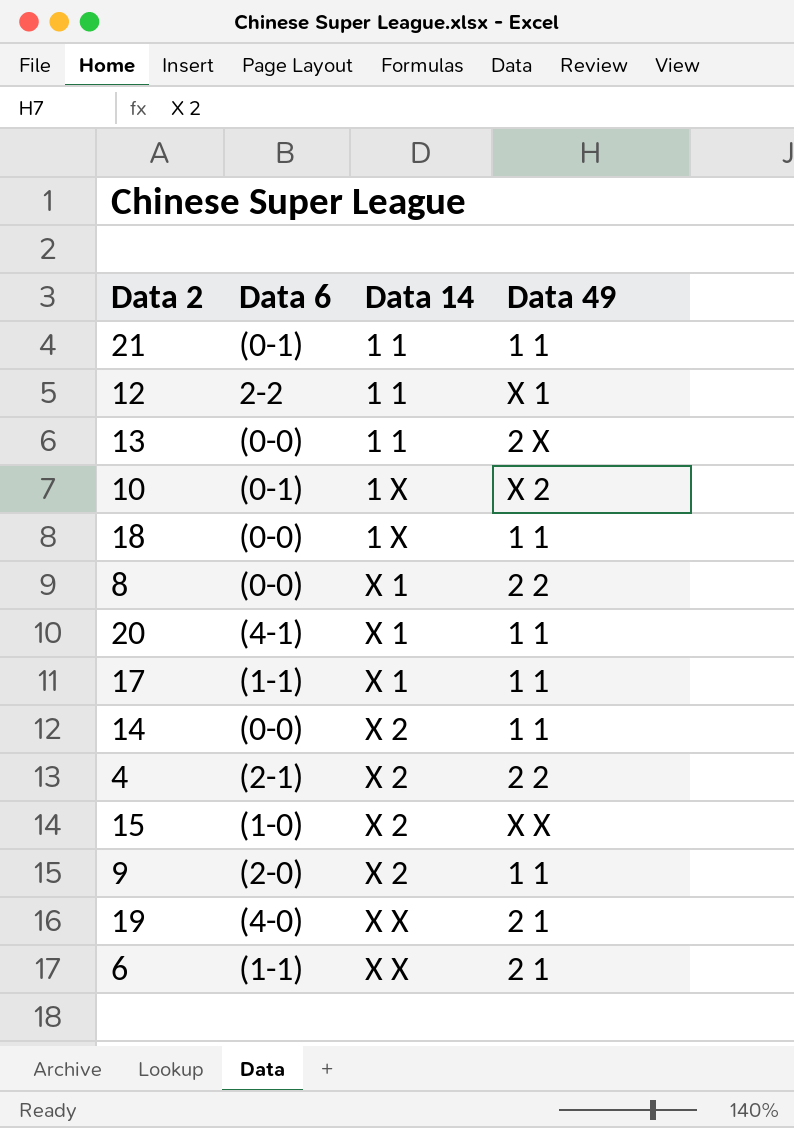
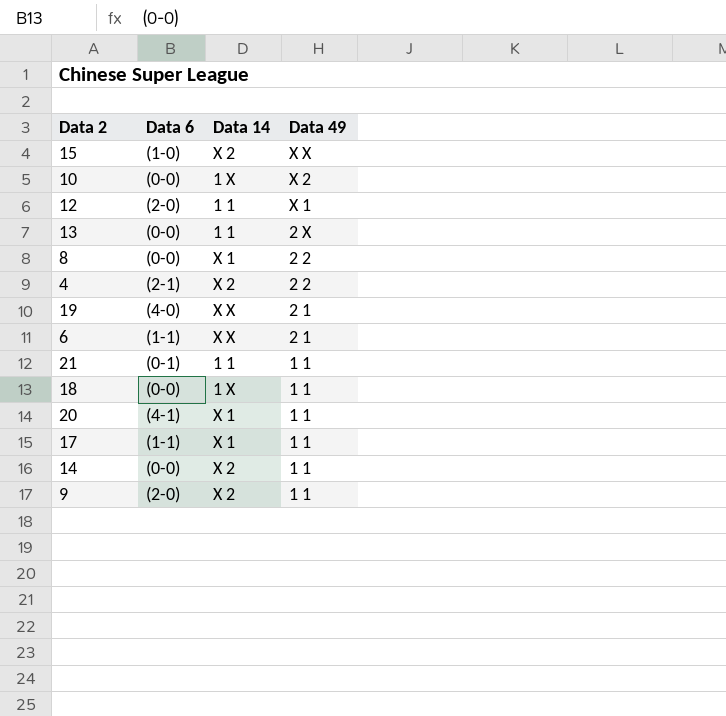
row order: Data 14 ascending -> Data 49 descending
10 | Data 6: (0-1) -> (0-0)
12 | Data 6: 2-2 -> (2-0)

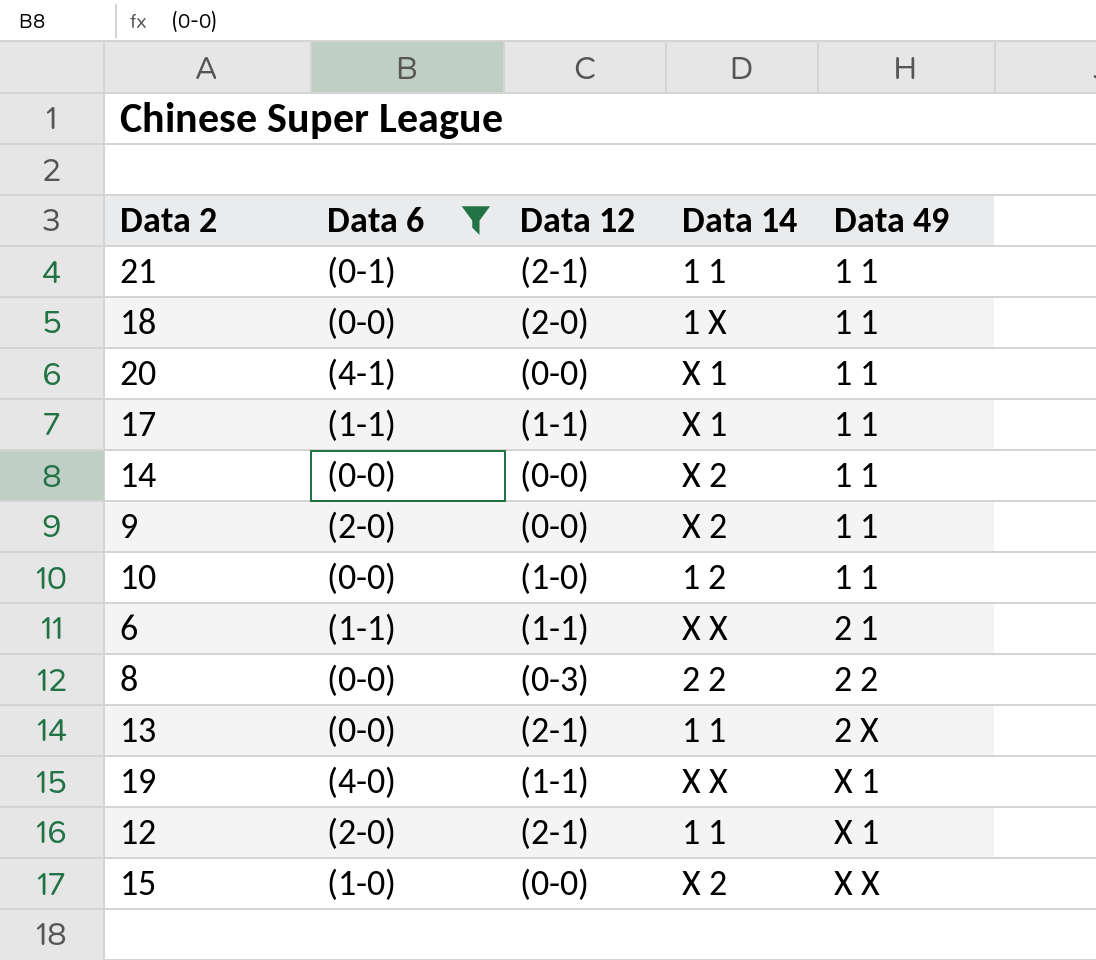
filter: none -> Data 6 != (2-1)
row order: Data 49 descending -> Data 49 ascending
column Data 12 | position: none -> 3
10 | Data 14: 1 X -> 1 2
10 | Data 49: X 2 -> 1 1
8 | Data 14: X 1 -> 2 2
19 | Data 49: 2 1 -> X 1

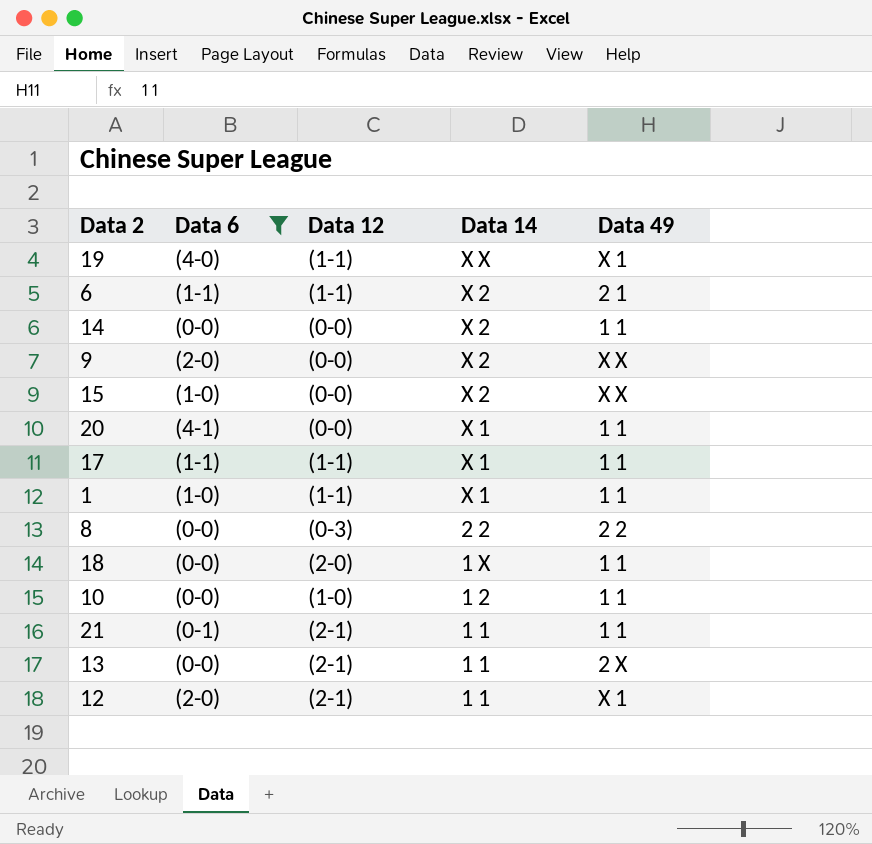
row order: Data 49 ascending -> Data 14 descending
6 | Data 14: X X -> X 2
9 | Data 49: 1 1 -> X X
row 1: none -> (1-0) | (1-1) | X 1 | 1 1

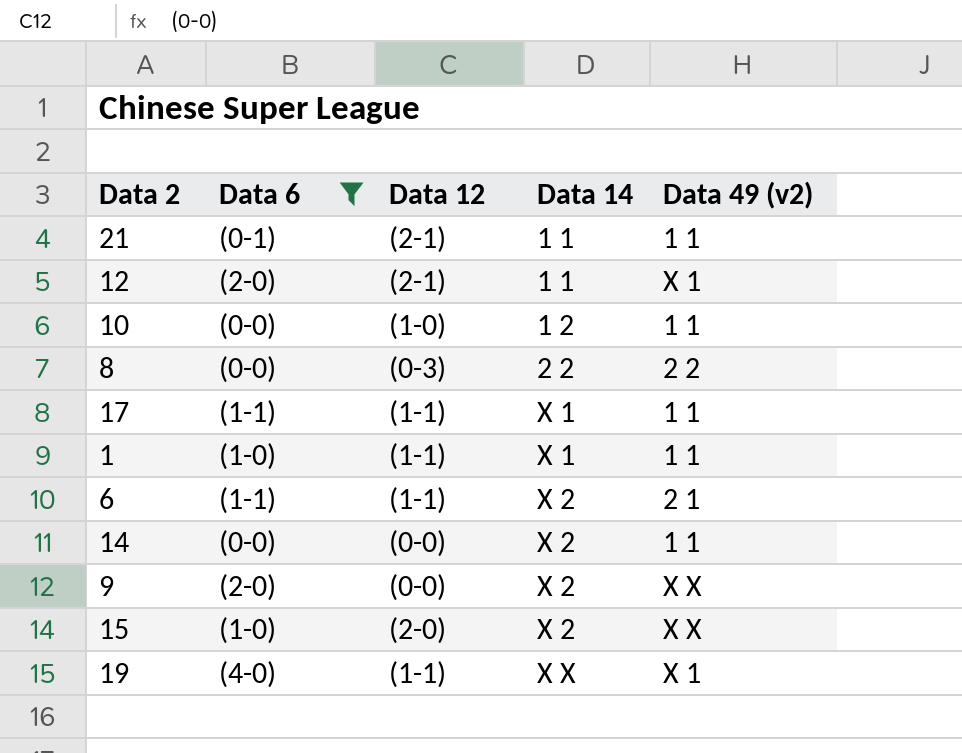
row order: Data 14 descending -> Data 14 ascending
column name: Data 49 -> Data 49 (v2)
row 20: (4-1) | (0-0) | X 1 | 1 1 -> none
row 18: (0-0) | (2-0) | 1 X | 1 1 -> none
row 13: (0-0) | (2-1) | 1 1 | 2 X -> none
15 | Data 12: (0-0) -> (2-0)

